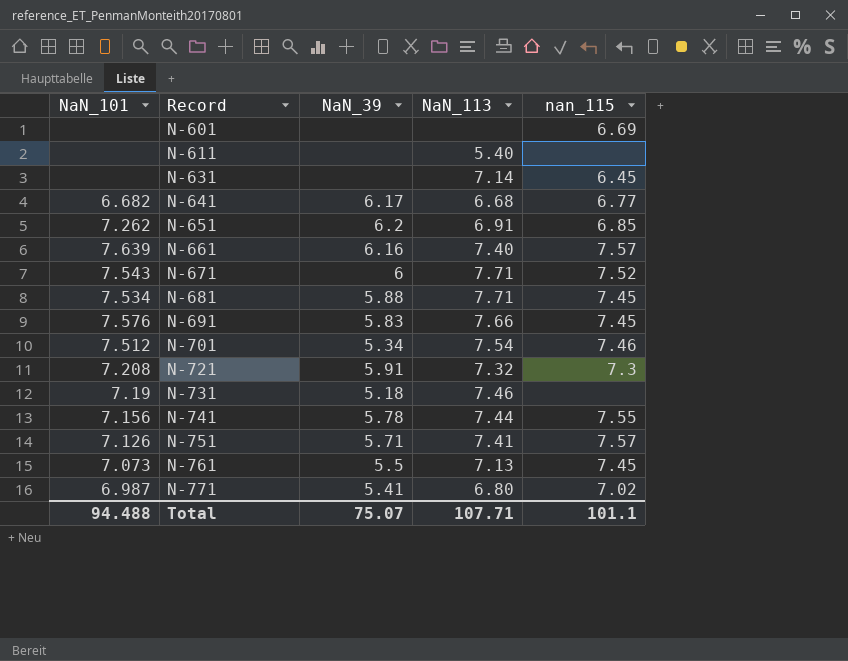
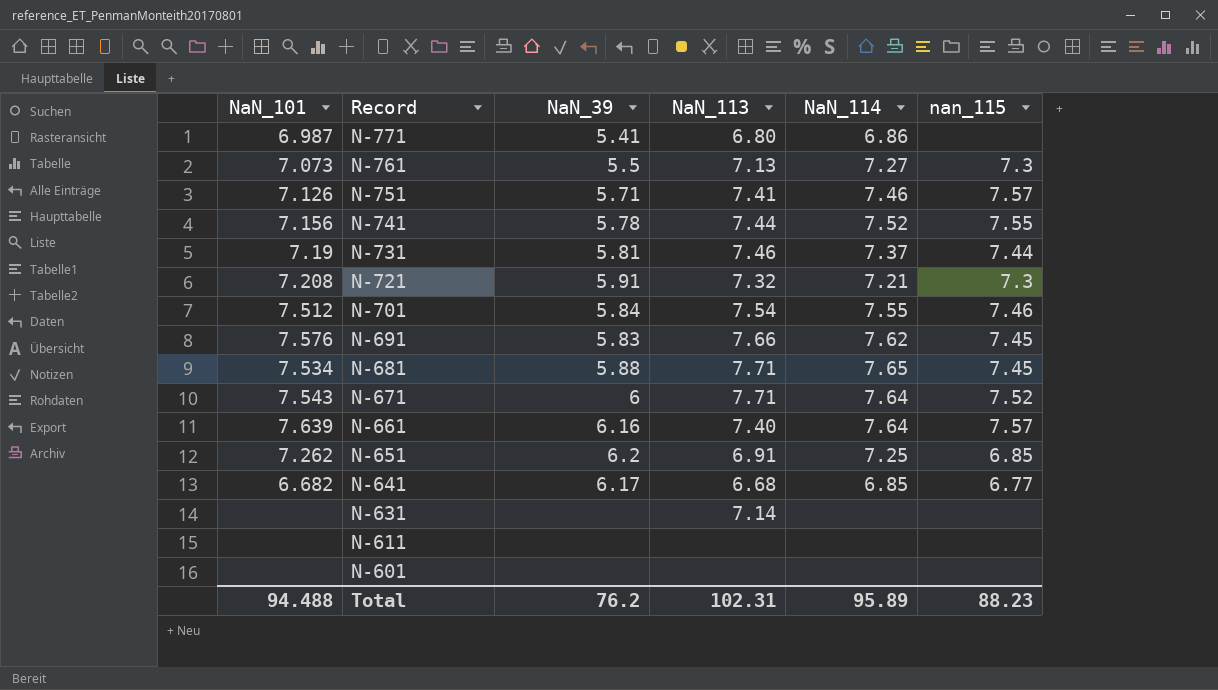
row order: Record ascending -> Record descending
column NaN_114 | position: none -> 5
N-771 | nan_115: 7.02 -> none
N-761 | nan_115: 7.45 -> 7.3
N-731 | NaN_39: 5.18 -> 5.81
N-731 | nan_115: none -> 7.44
N-701 | NaN_39: 5.34 -> 5.84
N-631 | nan_115: 6.45 -> none
N-611 | NaN_113: 5.40 -> none
N-601 | nan_115: 6.69 -> none
Total | NaN_39: 75.07 -> 76.2
Total | NaN_113: 107.71 -> 102.31
Total | nan_115: 101.1 -> 88.23

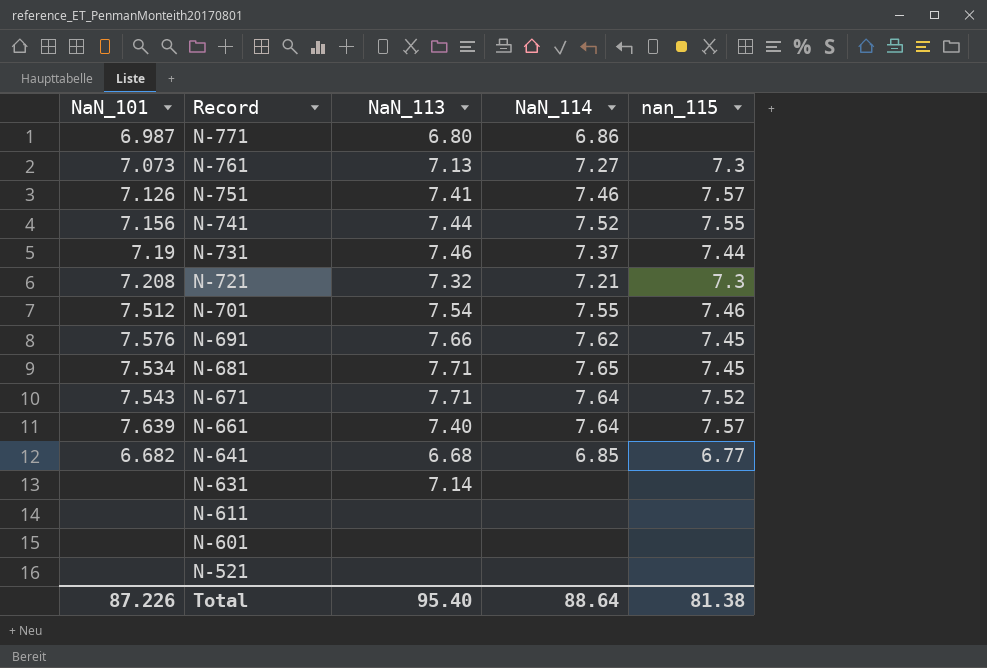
column NaN_39 | position: 3 -> none
row N-651: 7.262 | 6.2 | 6.91 | 7.25 | 6.85 -> none
row N-521: none -> none | none | none | none
Total | NaN_101: 94.488 -> 87.226
Total | NaN_113: 102.31 -> 95.40
Total | NaN_114: 95.89 -> 88.64
Total | nan_115: 88.23 -> 81.38

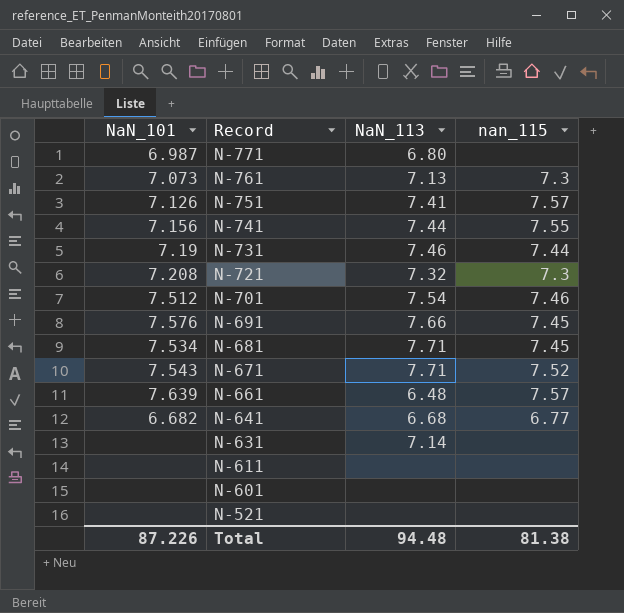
column NaN_114 | position: 4 -> none
N-661 | NaN_113: 7.40 -> 6.48
Total | NaN_113: 95.40 -> 94.48

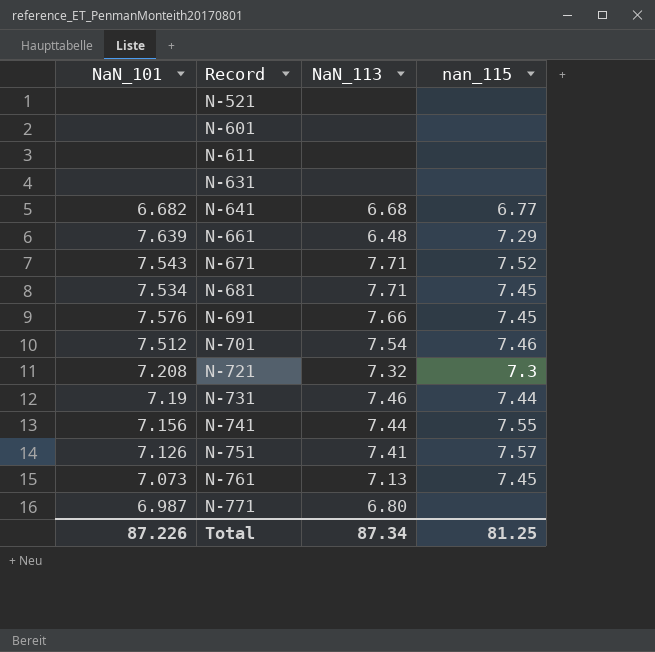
row order: Record descending -> Record ascending
N-631 | NaN_113: 7.14 -> none
N-661 | nan_115: 7.57 -> 7.29
N-761 | nan_115: 7.3 -> 7.45
Total | NaN_113: 94.48 -> 87.34
Total | nan_115: 81.38 -> 81.25

